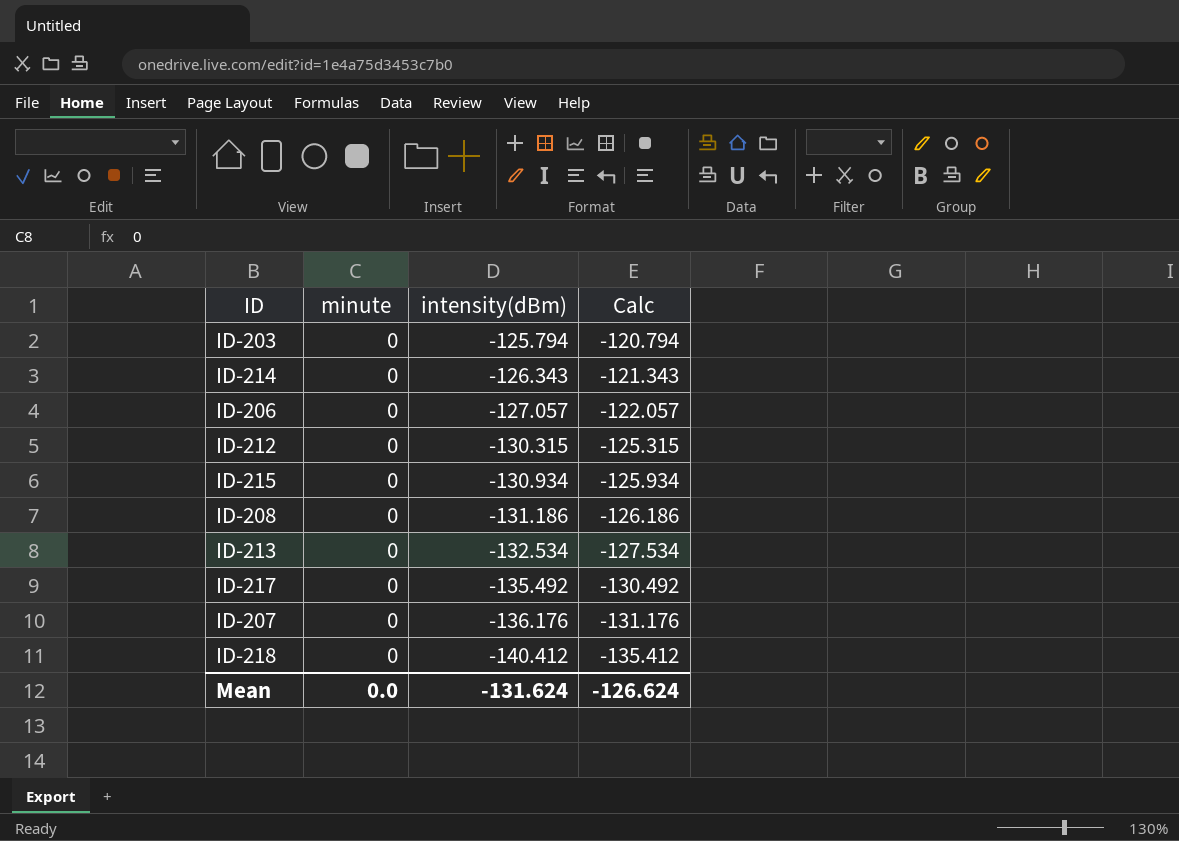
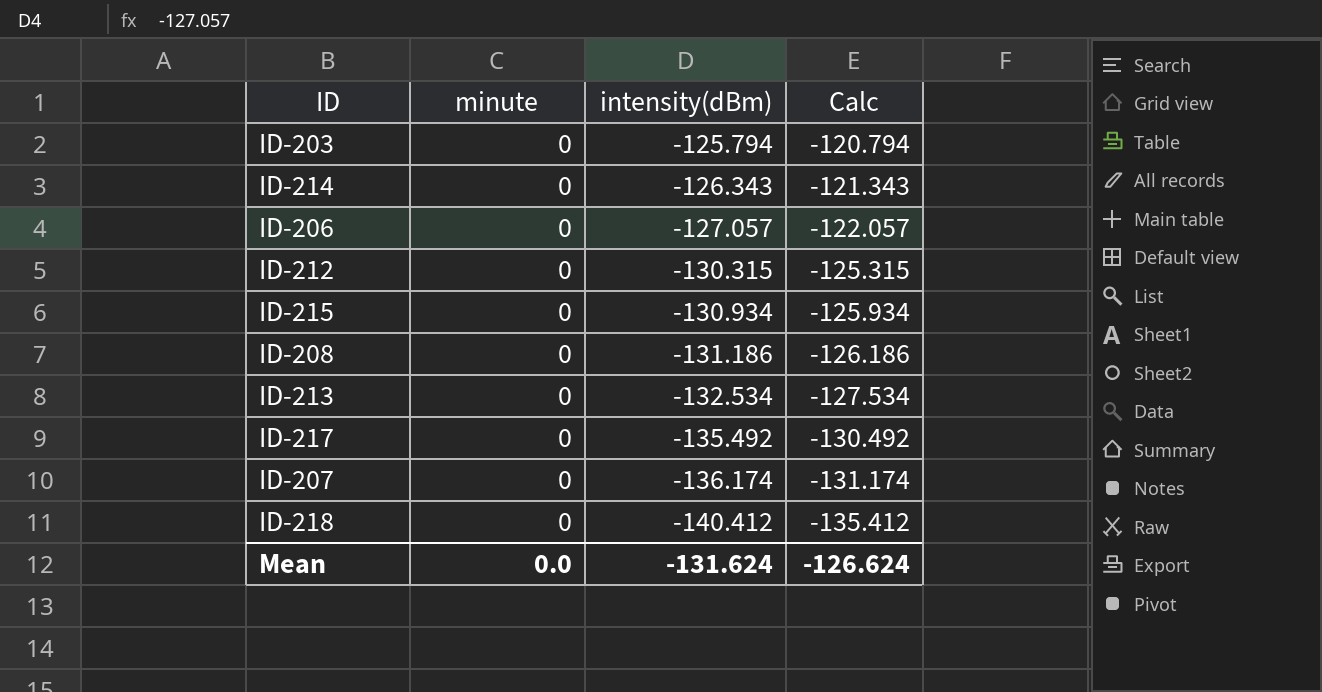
ID-207 | intensity(dBm): -136.176 -> -136.174
ID-207 | Calc: -131.176 -> -131.174

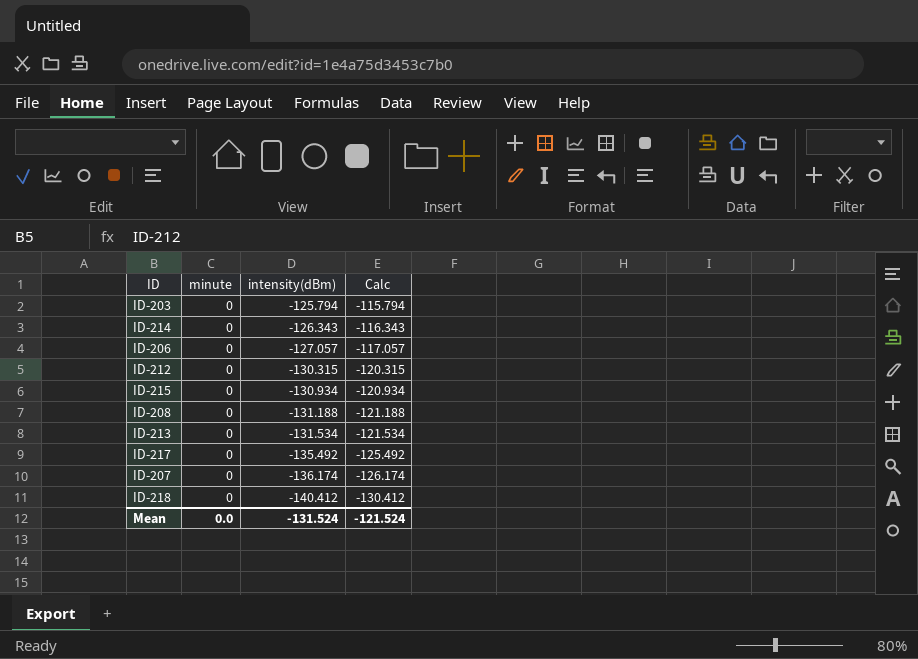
column Calc | formula: [intensity(dBm)] + 5 -> [intensity(dBm)] + 10
ID-208 | intensity(dBm): -131.186 -> -131.188
ID-213 | intensity(dBm): -132.534 -> -131.534
Mean | intensity(dBm): -131.624 -> -131.524
Mean | Calc: -126.624 -> -121.524

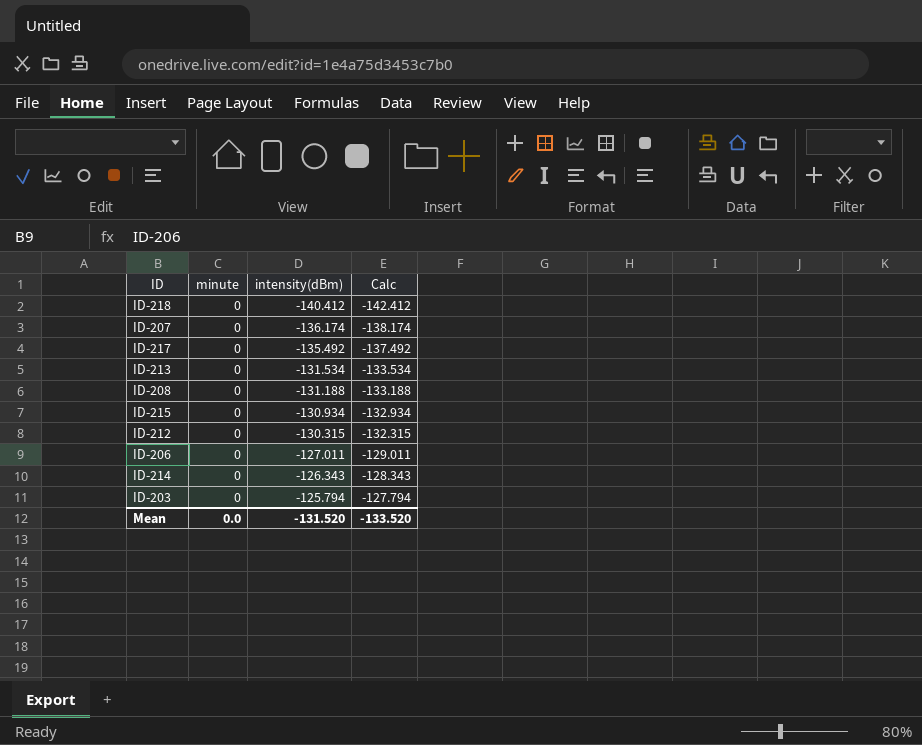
row order: intensity(dBm) descending -> intensity(dBm) ascending
column Calc | formula: [intensity(dBm)] + 10 -> [intensity(dBm)] - 2
ID-206 | intensity(dBm): -127.057 -> -127.011
Mean | intensity(dBm): -131.524 -> -131.520
Mean | Calc: -121.524 -> -133.520

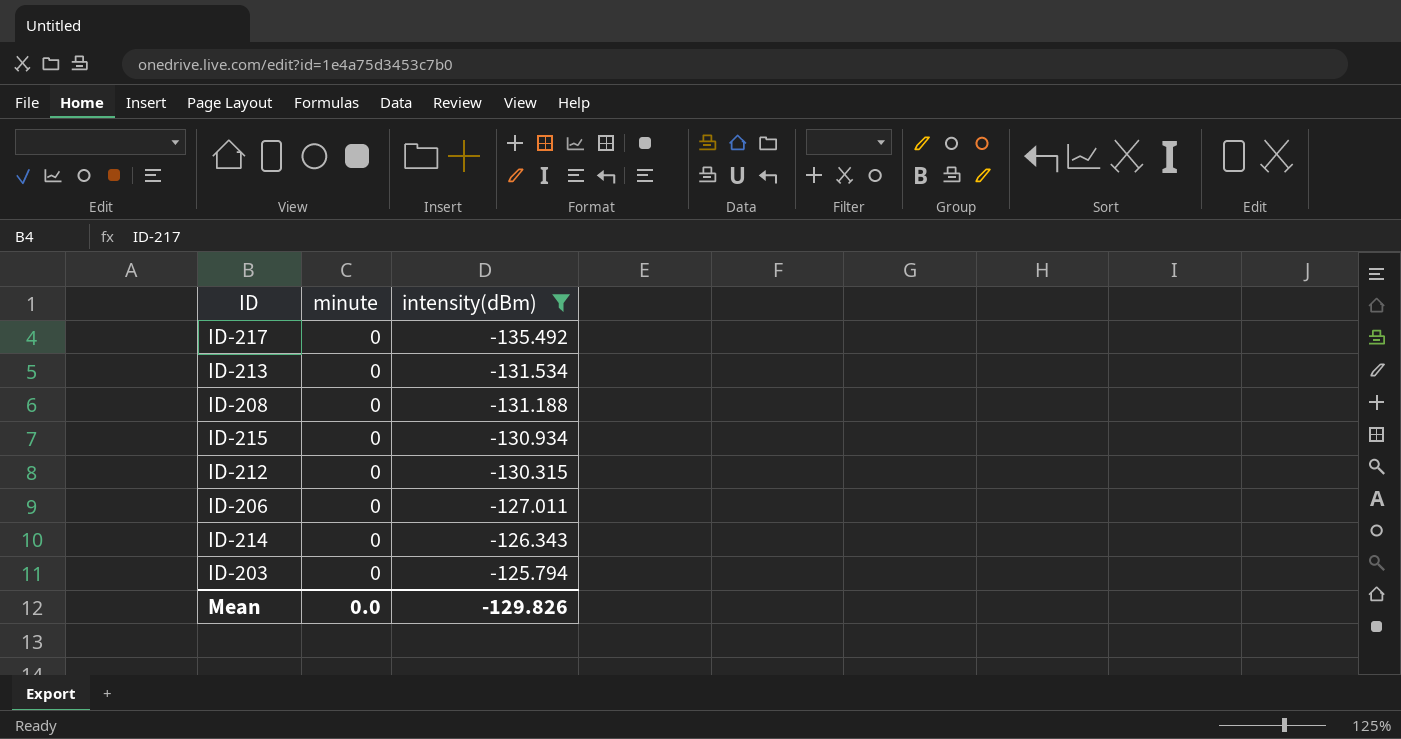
filter: none -> intensity(dBm) >= -135.492
column Calc | formula: [intensity(dBm)] - 2 -> none
Mean | intensity(dBm): -131.520 -> -129.826

